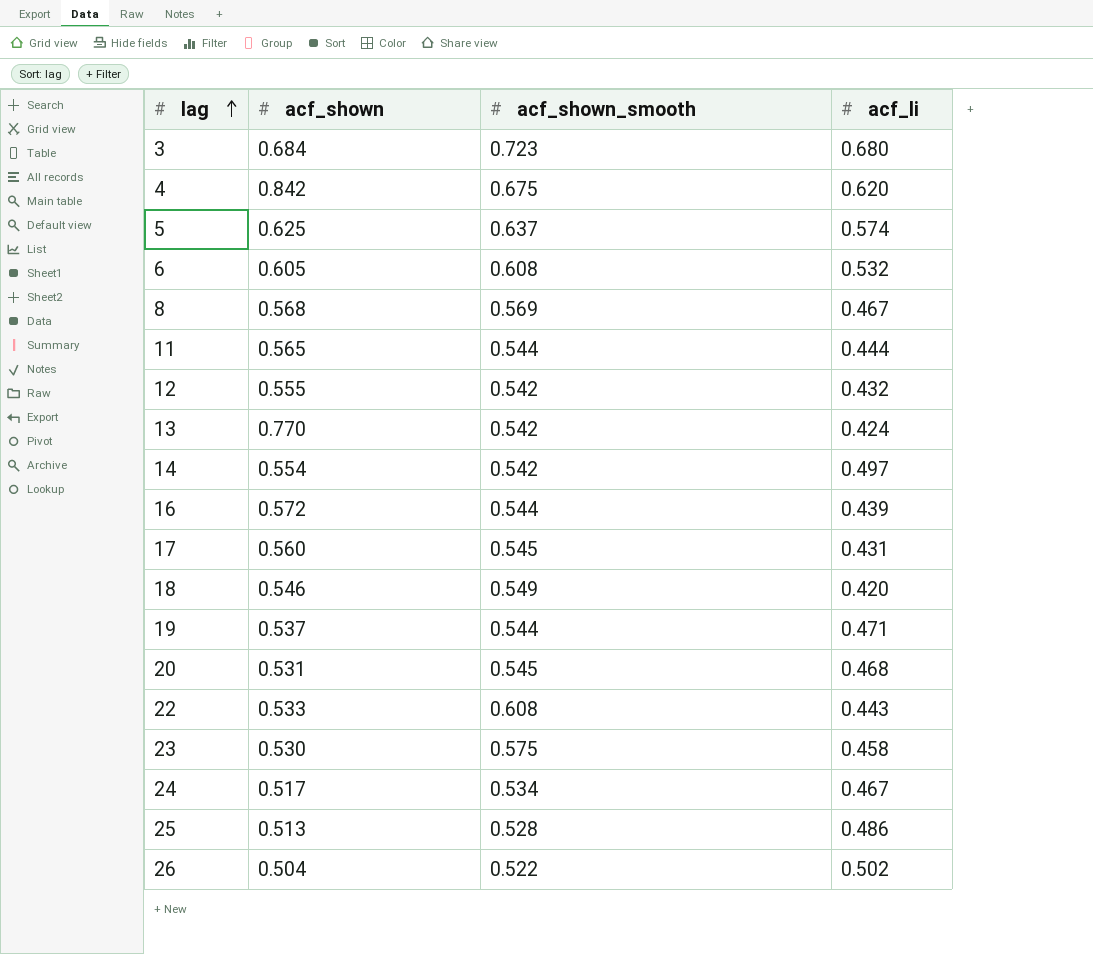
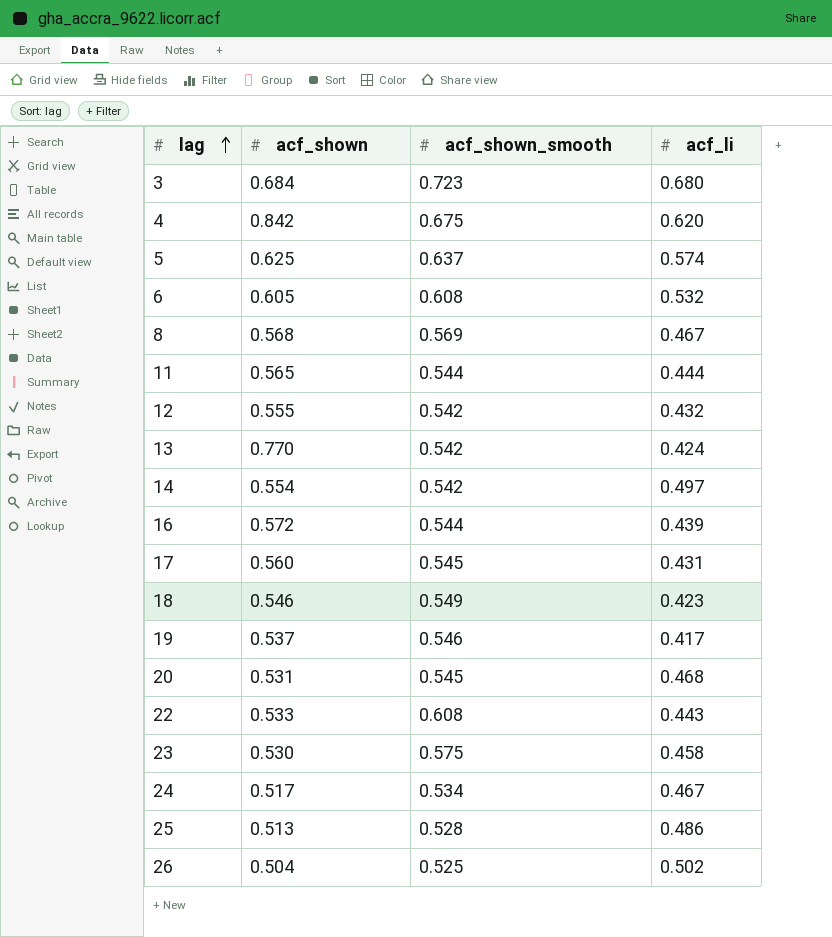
18 | acf_li: 0.420 -> 0.423
19 | acf_shown_smooth: 0.544 -> 0.546
19 | acf_li: 0.471 -> 0.417
26 | acf_shown_smooth: 0.522 -> 0.525

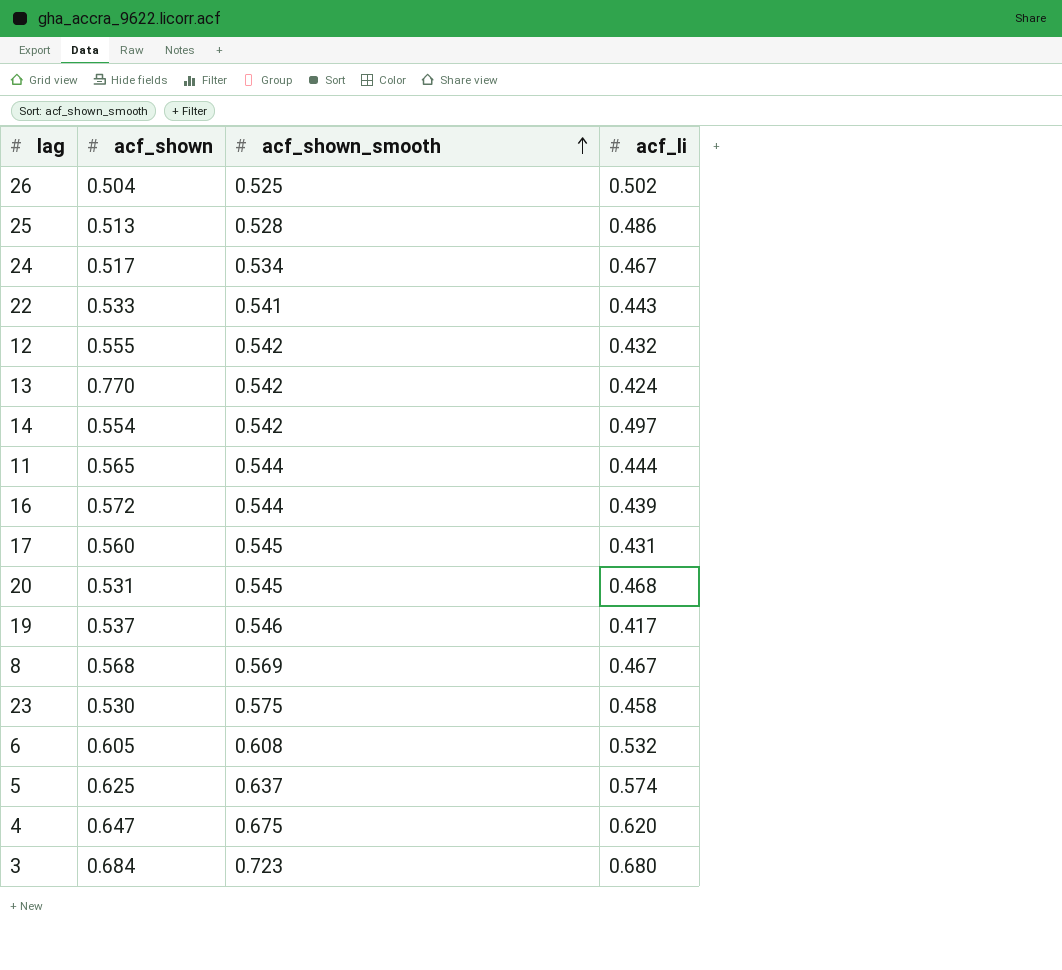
row order: lag ascending -> acf_shown_smooth ascending
row 18: 0.546 | 0.549 | 0.423 -> none
22 | acf_shown_smooth: 0.608 -> 0.541
4 | acf_shown: 0.842 -> 0.647

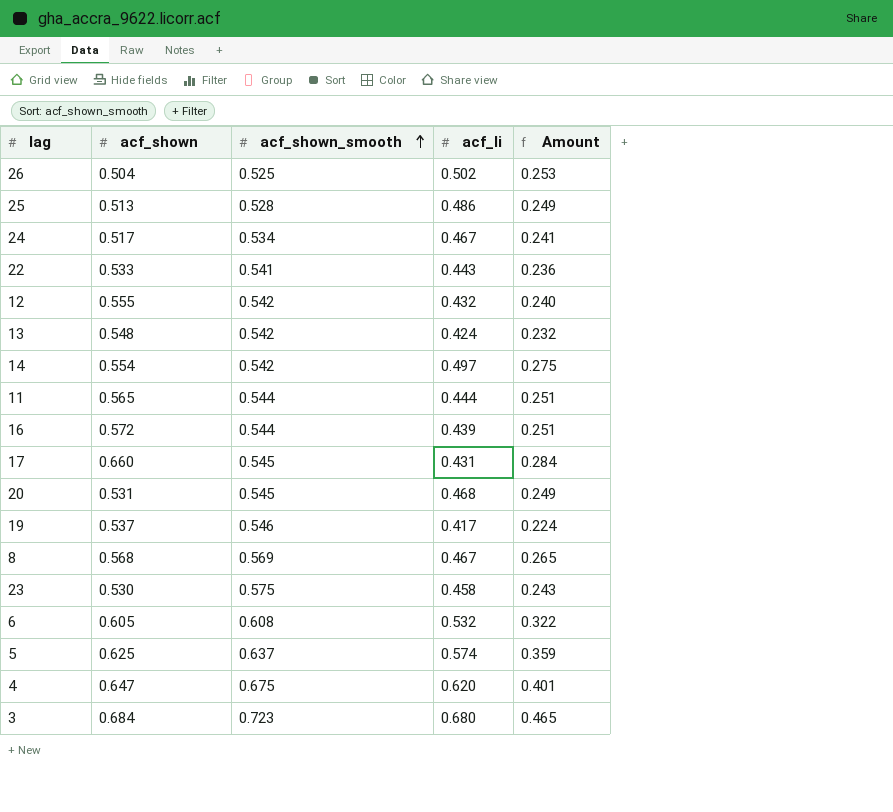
column Amount | formula: none -> [acf_shown] * [acf_li]
13 | acf_shown: 0.770 -> 0.548
17 | acf_shown: 0.560 -> 0.660

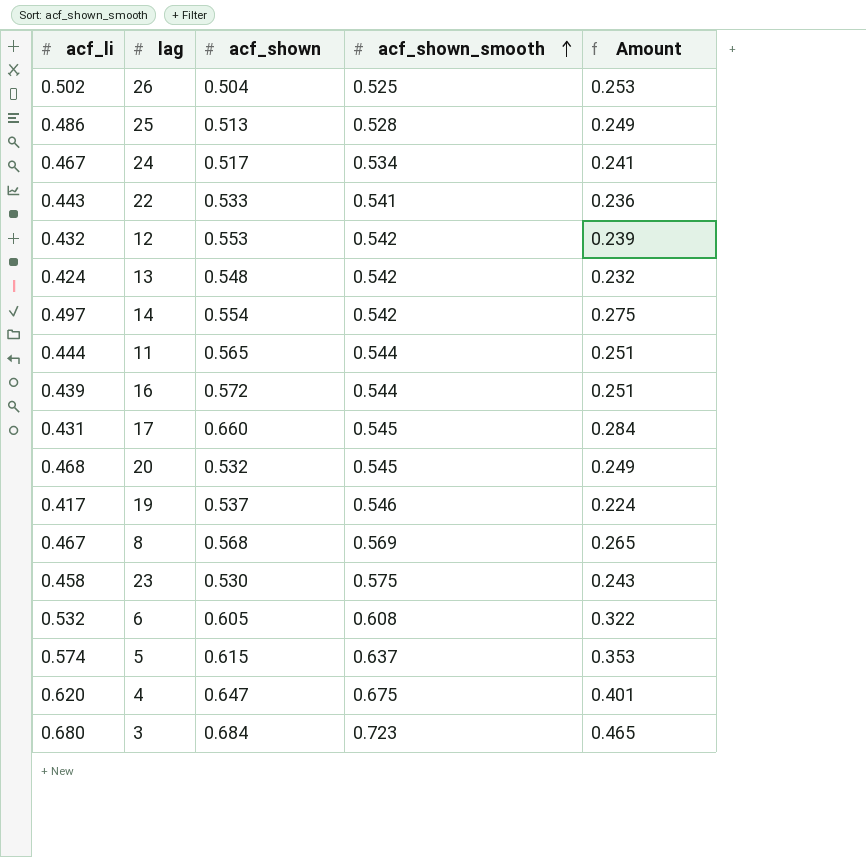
column acf_li | position: 4 -> 1
12 | acf_shown: 0.555 -> 0.553
12 | Amount: 0.240 -> 0.239
20 | acf_shown: 0.531 -> 0.532
5 | acf_shown: 0.625 -> 0.615
5 | Amount: 0.359 -> 0.353

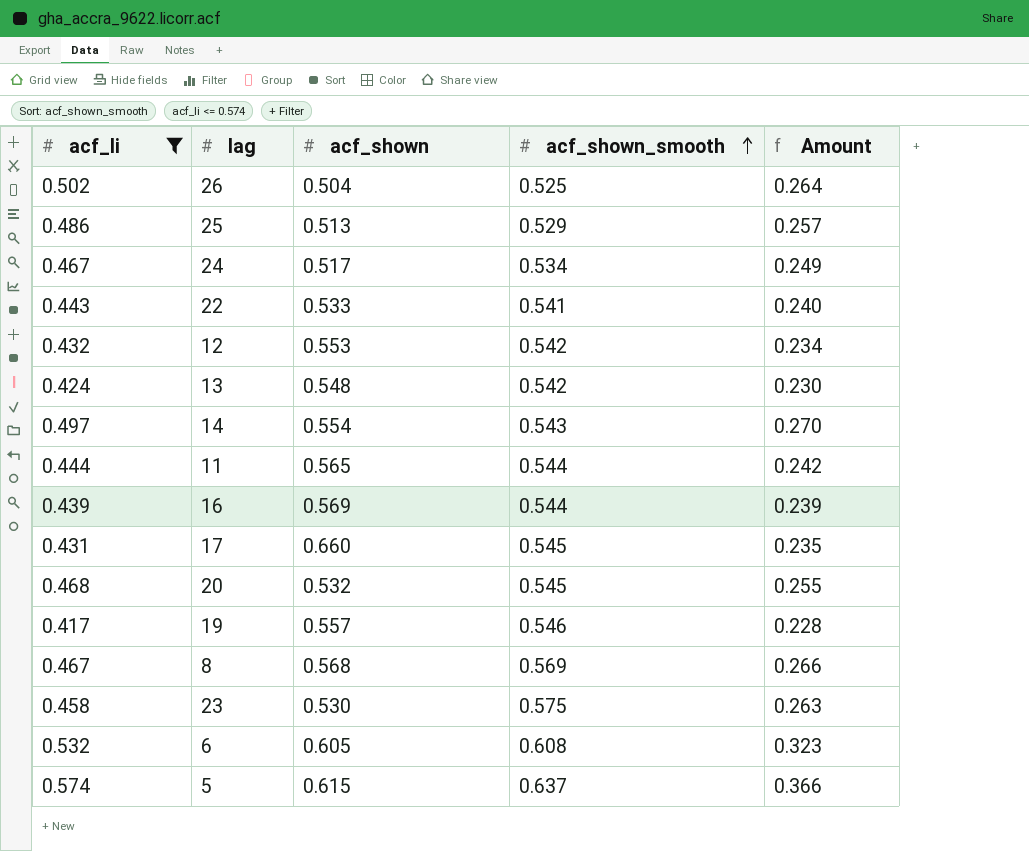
filter: none -> acf_li <= 0.574
column Amount | formula: [acf_li] * [acf_shown] -> [acf_li] * [acf_shown_smooth]
25 | acf_shown_smooth: 0.528 -> 0.529
14 | acf_shown_smooth: 0.542 -> 0.543
16 | acf_shown: 0.572 -> 0.569
19 | acf_shown: 0.537 -> 0.557

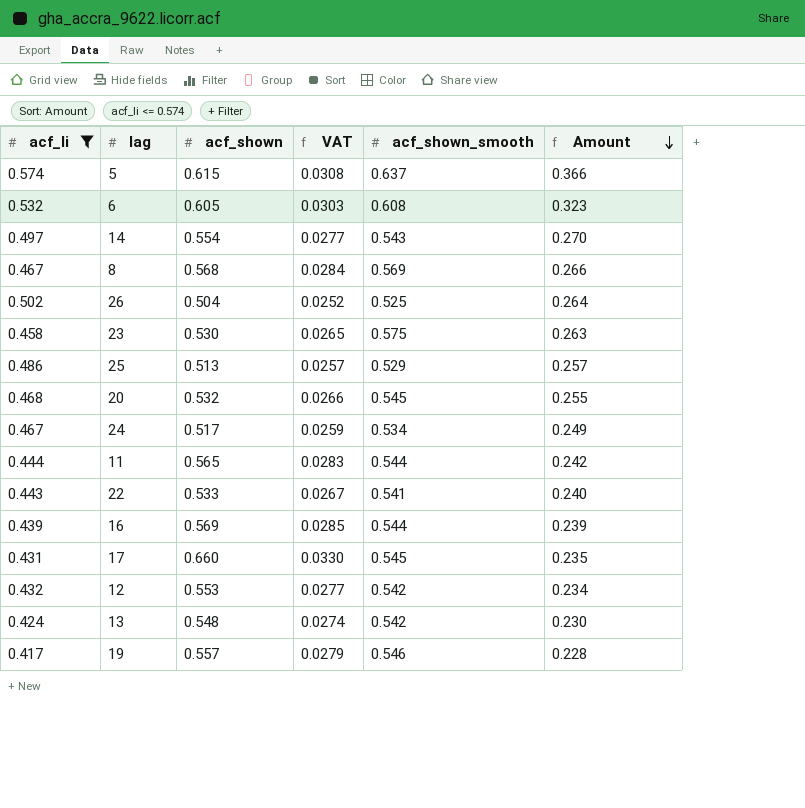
row order: acf_shown_smooth ascending -> Amount descending
column VAT | formula: none -> [acf_shown] * 0.05

